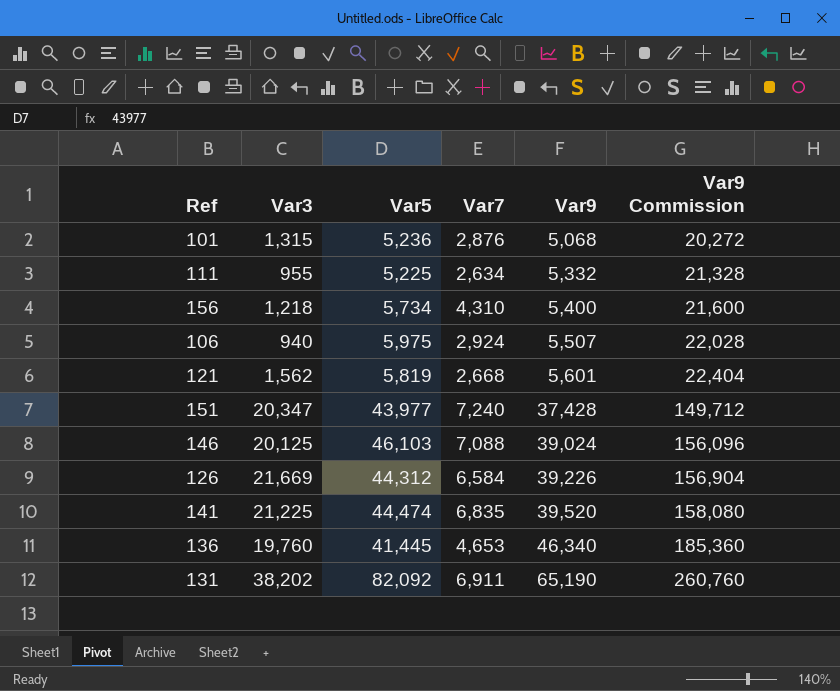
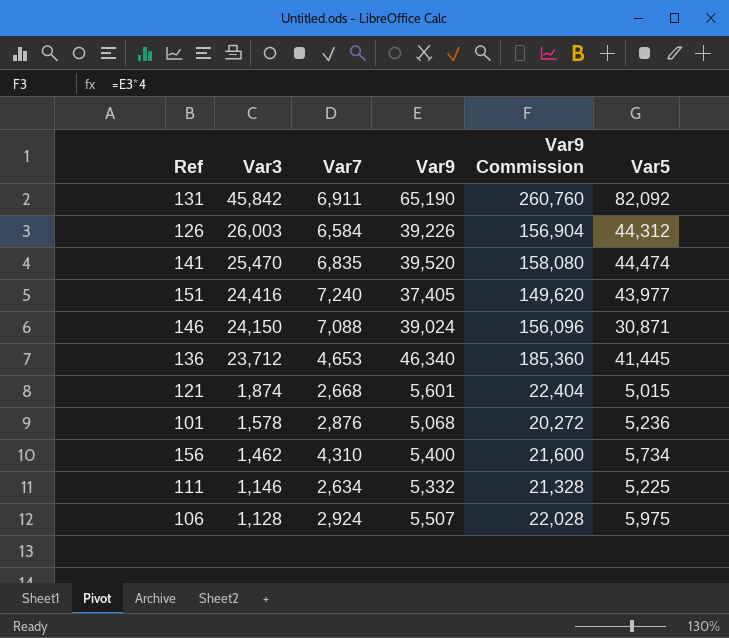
row order: Var9 ascending -> Var3 descending
column Var5 | position: 3 -> 6
131 | Var3: 38,202 -> 45,842
126 | Var3: 21,669 -> 26,003
141 | Var3: 21,225 -> 25,470
151 | Var3: 20,347 -> 24,416
151 | Var9: 37,428 -> 37,405
151 | Var9 Commission: 149,712 -> 149,620
146 | Var3: 20,125 -> 24,150
146 | Var5: 46,103 -> 30,871
136 | Var3: 19,760 -> 23,712
121 | Var3: 1,562 -> 1,874
121 | Var5: 5,819 -> 5,015
101 | Var3: 1,315 -> 1,578
156 | Var3: 1,218 -> 1,462
111 | Var3: 955 -> 1,146
106 | Var3: 940 -> 1,128

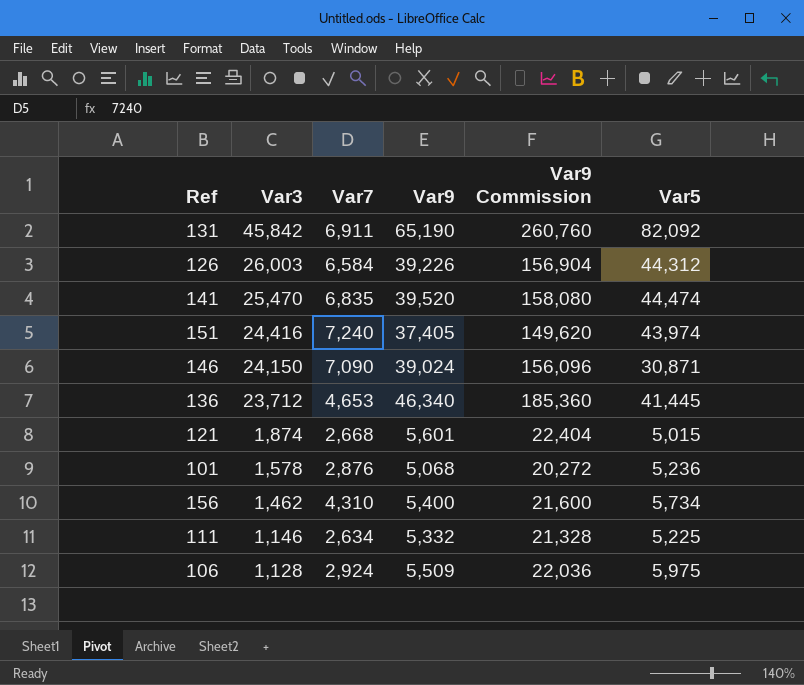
151 | Var5: 43,977 -> 43,974
146 | Var7: 7,088 -> 7,090
106 | Var9: 5,507 -> 5,509
106 | Var9 Commission: 22,028 -> 22,036

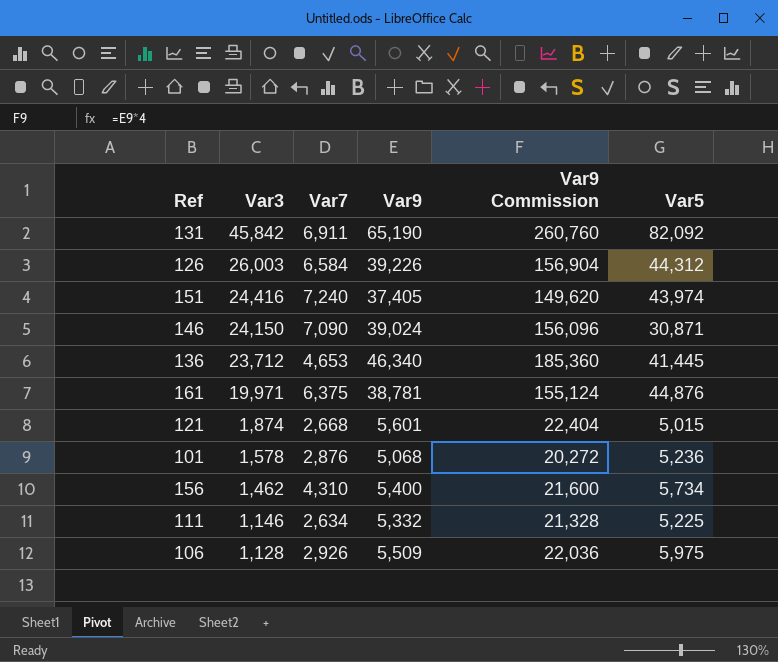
row 141: 25,470 | 6,835 | 39,520 | 158,080 | 44,474 -> none
row 161: none -> 19,971 | 6,375 | 38,781 | 155,124 | 44,876
106 | Var7: 2,924 -> 2,926

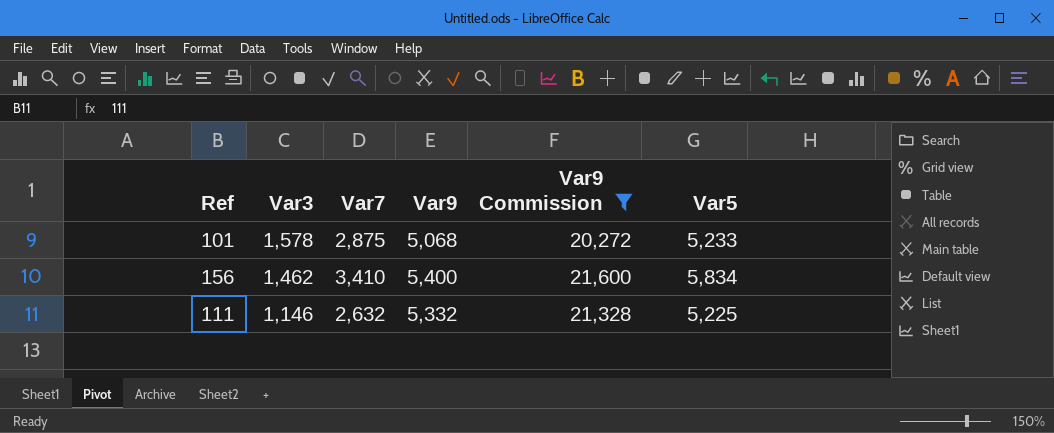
filter: none -> Var9 Commission <= 21,600
101 | Var7: 2,876 -> 2,875
101 | Var5: 5,236 -> 5,233
156 | Var7: 4,310 -> 3,410
156 | Var5: 5,734 -> 5,834
111 | Var7: 2,634 -> 2,632

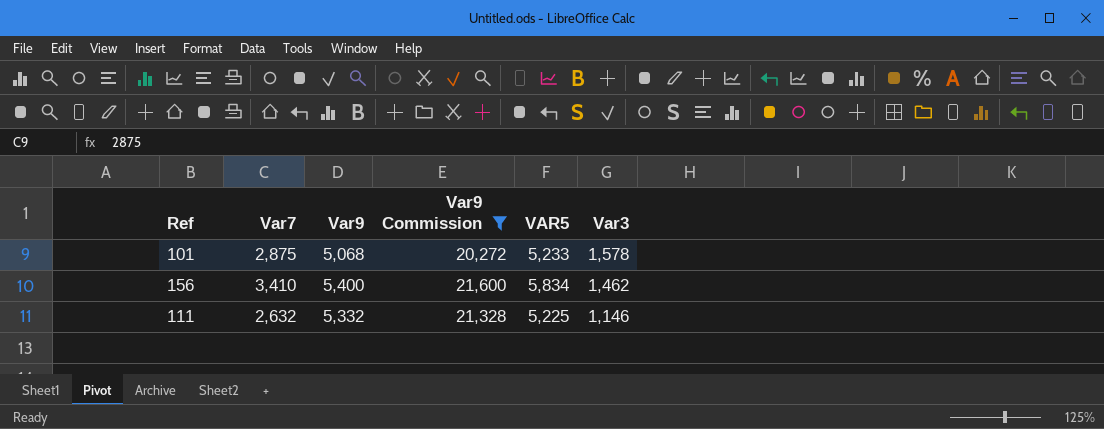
column name: Var5 -> VAR5
column Var3 | position: 2 -> 6

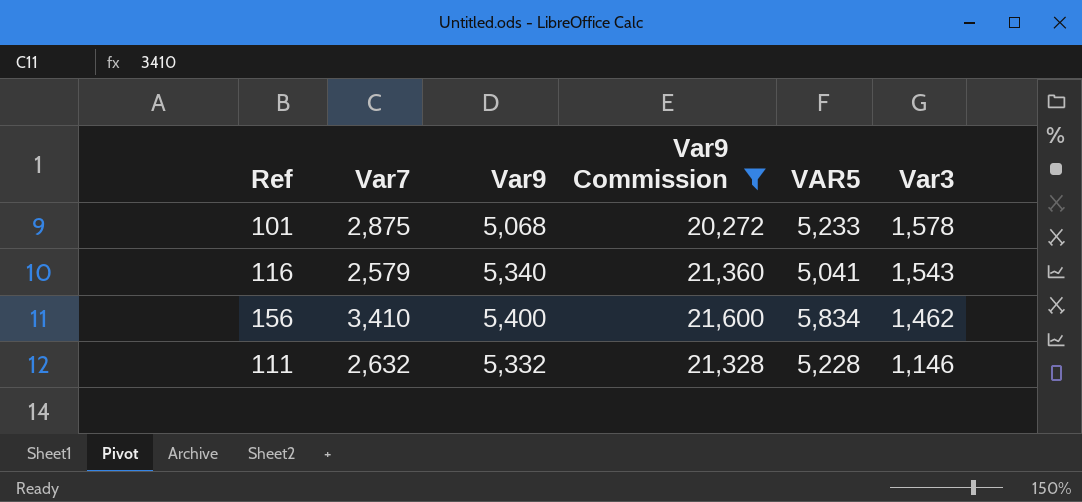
row 116: none -> 2,579 | 5,340 | 21,360 | 5,041 | 1,543
111 | VAR5: 5,225 -> 5,228

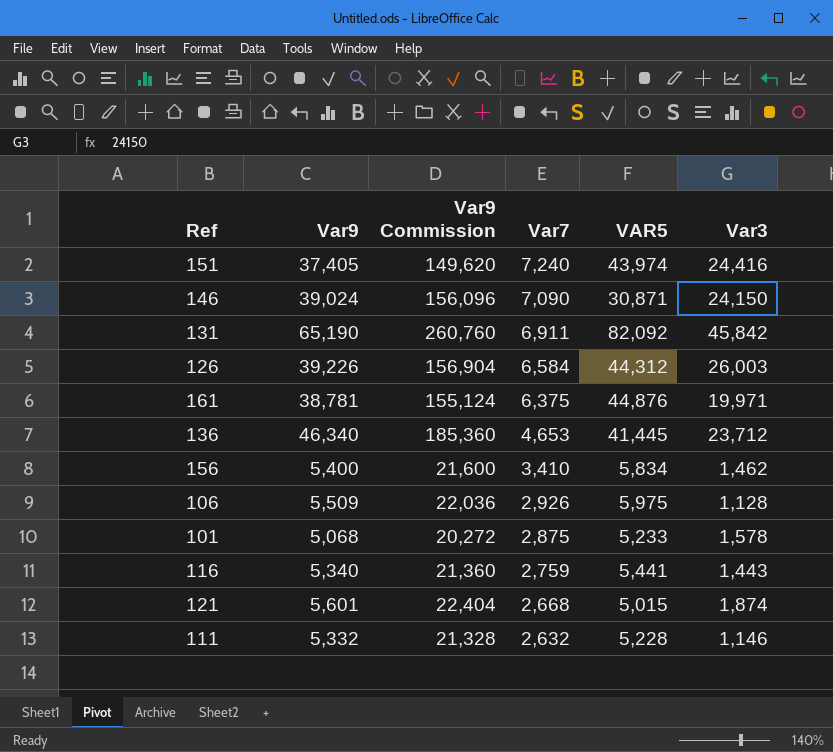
filter: Var9 Commission <= 21,600 -> none
row order: Var3 descending -> Var7 descending
column Var7 | position: 2 -> 4
116 | Var7: 2,579 -> 2,759
116 | VAR5: 5,041 -> 5,441
116 | Var3: 1,543 -> 1,443

